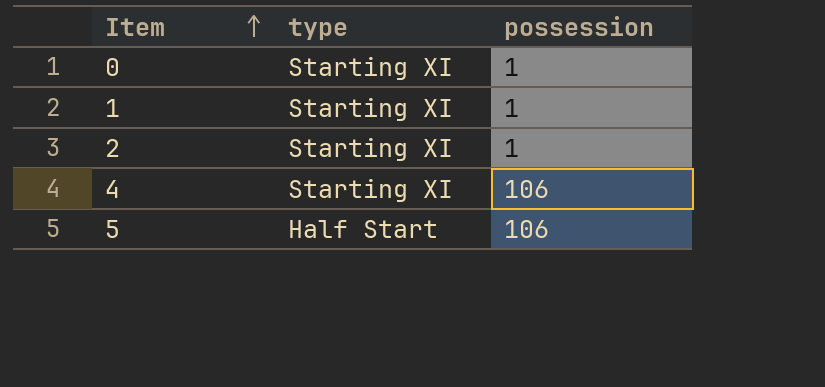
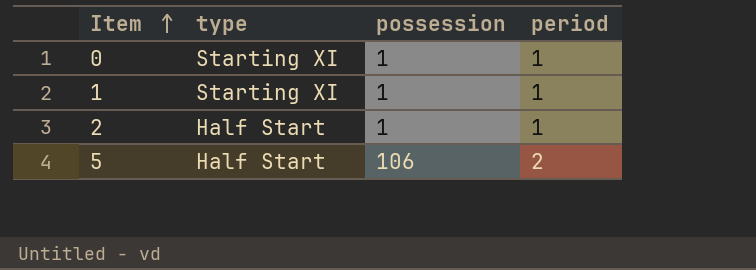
column period | position: none -> 4
row 4: Starting XI | 106 -> none
2 | type: Starting XI -> Half Start

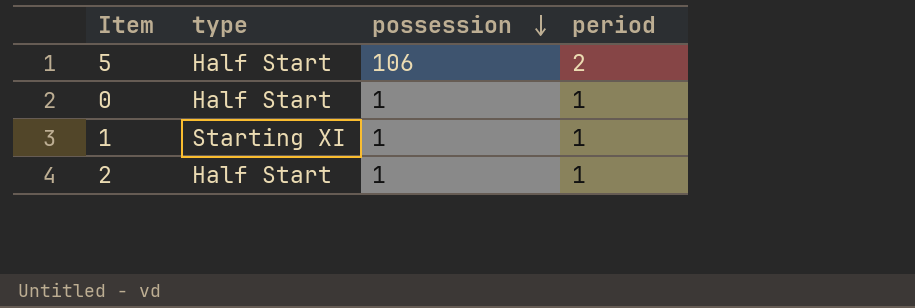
row order: Item ascending -> possession descending
0 | type: Starting XI -> Half Start

